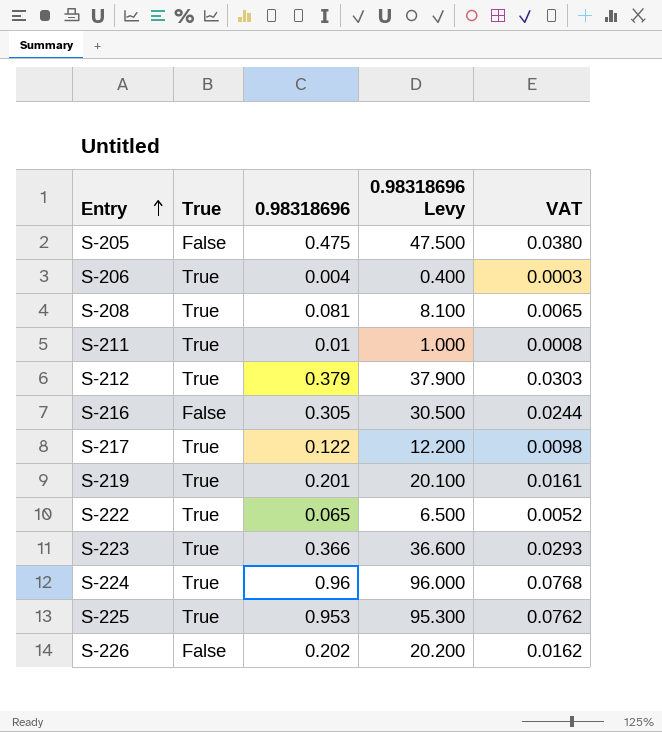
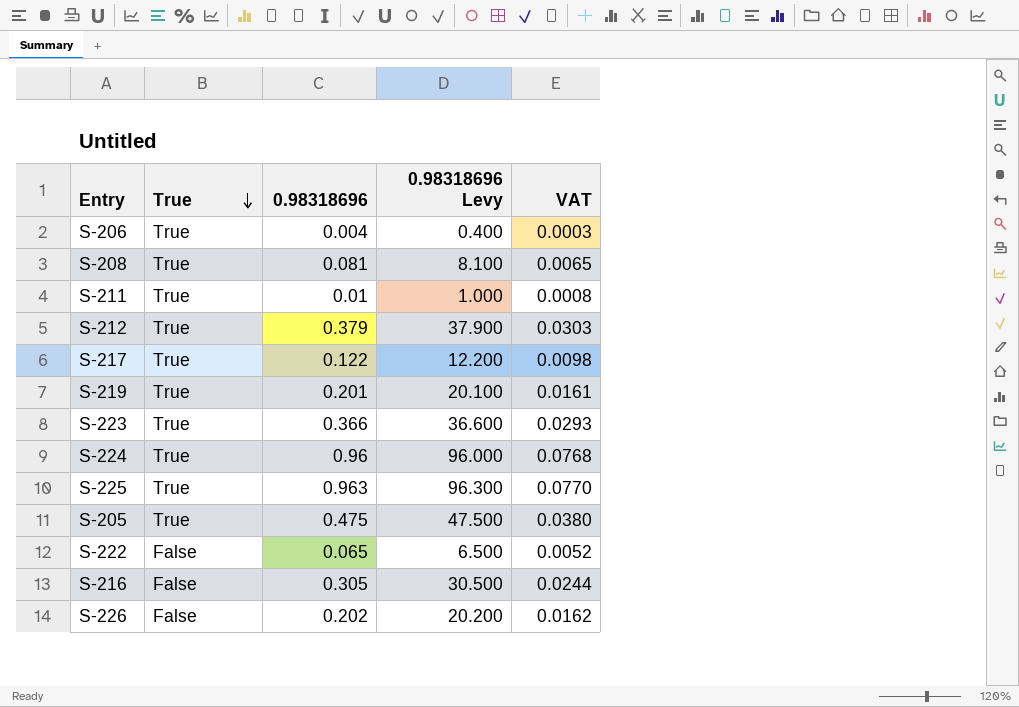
row order: Entry ascending -> True descending
S-225 | 0.98318696: 0.953 -> 0.963
S-225 | 0.98318696 Levy: 95.300 -> 96.300
S-225 | VAT: 0.0762 -> 0.0770
S-205 | True: False -> True
S-222 | True: True -> False

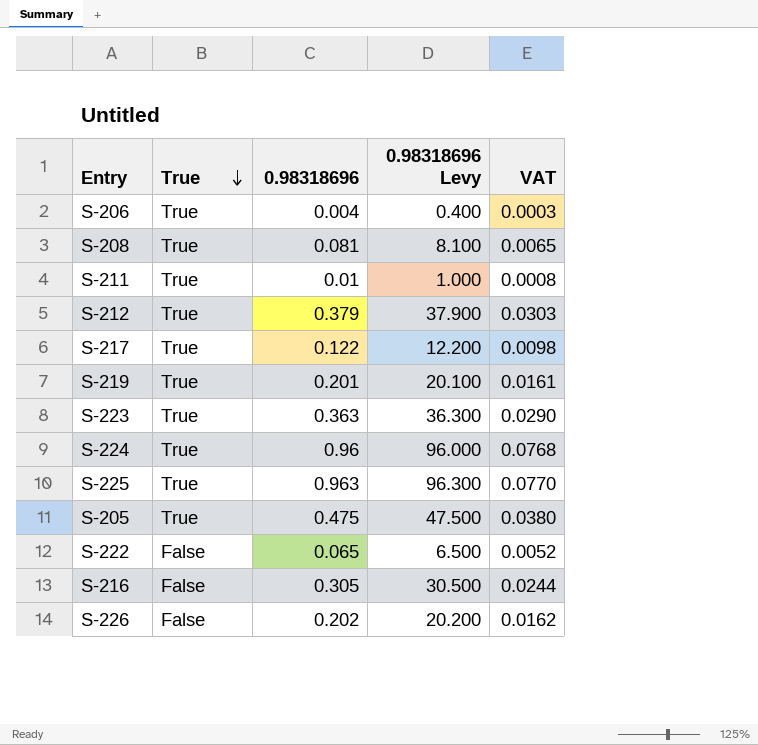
S-223 | 0.98318696: 0.366 -> 0.363
S-223 | 0.98318696 Levy: 36.600 -> 36.300
S-223 | VAT: 0.0293 -> 0.0290

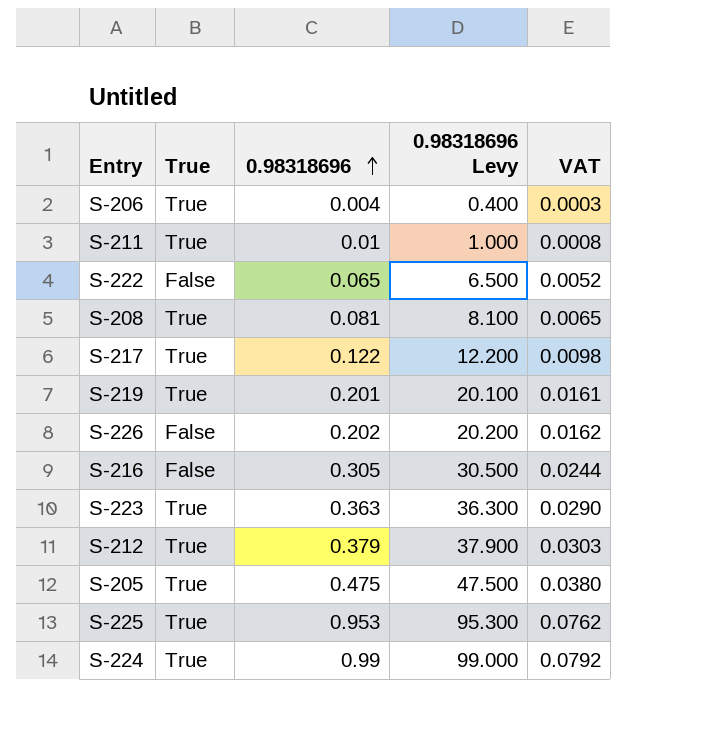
row order: True descending -> 0.98318696 ascending
S-225 | 0.98318696: 0.963 -> 0.953
S-225 | 0.98318696 Levy: 96.300 -> 95.300
S-225 | VAT: 0.0770 -> 0.0762
S-224 | 0.98318696: 0.96 -> 0.99
S-224 | 0.98318696 Levy: 96.000 -> 99.000
S-224 | VAT: 0.0768 -> 0.0792

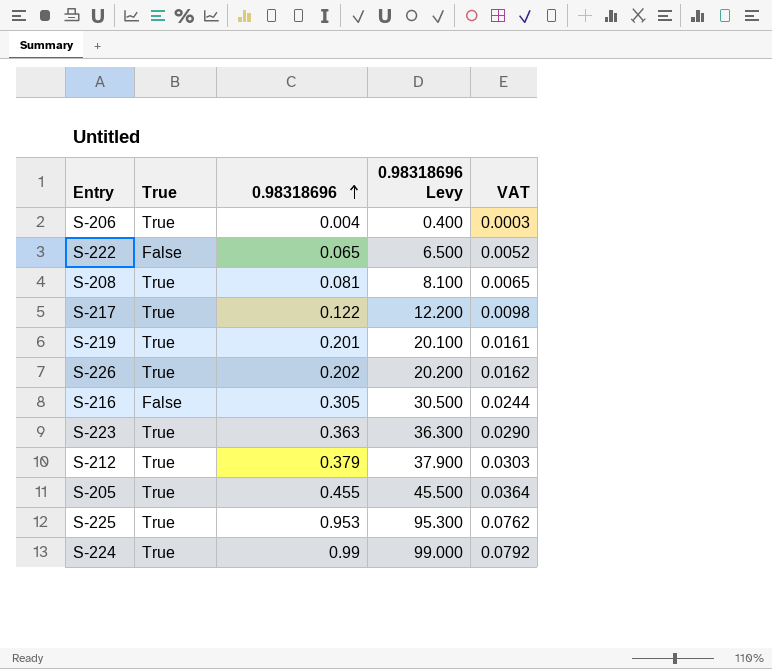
row S-211: True | 0.01 | 1.000 | 0.0008 -> none
S-226 | True: False -> True
S-205 | 0.98318696: 0.475 -> 0.455
S-205 | 0.98318696 Levy: 47.500 -> 45.500
S-205 | VAT: 0.0380 -> 0.0364

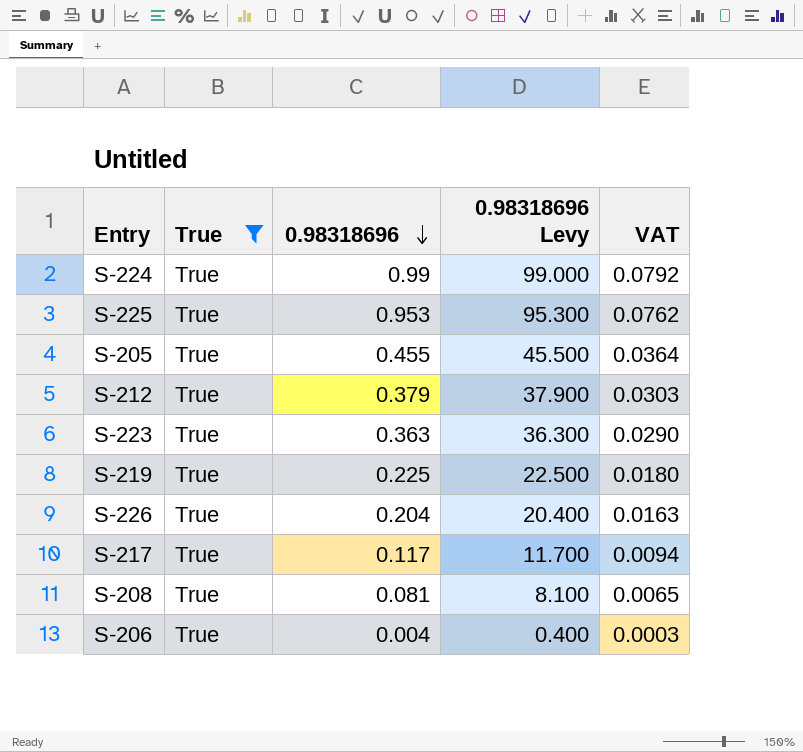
filter: none -> True = True
row order: 0.98318696 ascending -> 0.98318696 descending
S-219 | 0.98318696: 0.201 -> 0.225
S-219 | 0.98318696 Levy: 20.100 -> 22.500
S-219 | VAT: 0.0161 -> 0.0180
S-226 | 0.98318696: 0.202 -> 0.204
S-226 | 0.98318696 Levy: 20.200 -> 20.400
S-226 | VAT: 0.0162 -> 0.0163
S-217 | 0.98318696: 0.122 -> 0.117
S-217 | 0.98318696 Levy: 12.200 -> 11.700
S-217 | VAT: 0.0098 -> 0.0094

